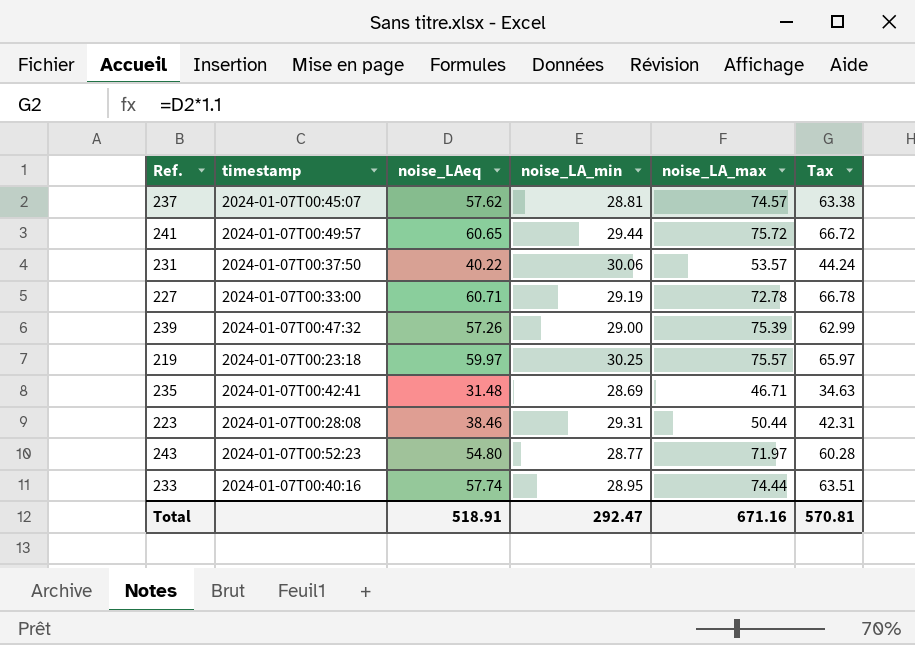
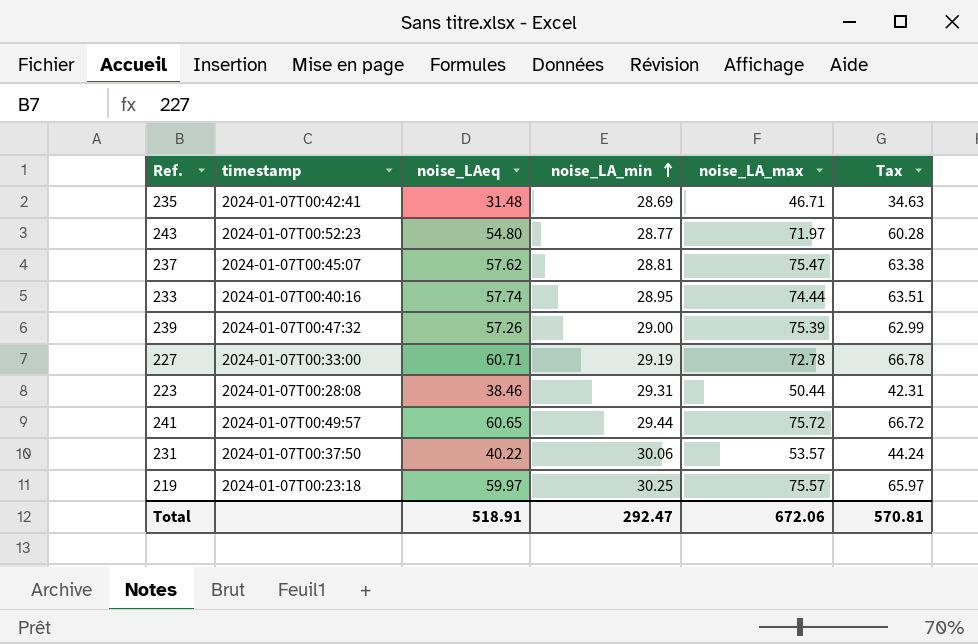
row order: none -> noise_LA_min ascending
237 | noise_LA_max: 74.57 -> 75.47
Total | noise_LA_max: 671.16 -> 672.06

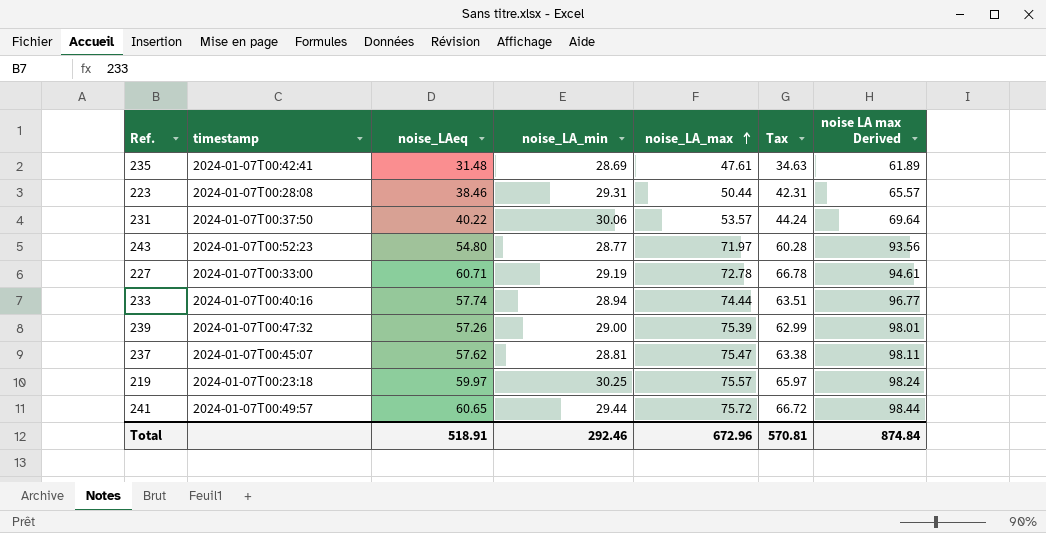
row order: noise_LA_min ascending -> noise_LA_max ascending
column noise LA max Derived | formula: none -> [noise_LA_max] * 1.3
235 | noise_LA_max: 46.71 -> 47.61
233 | noise_LA_min: 28.95 -> 28.94
Total | noise_LA_min: 292.47 -> 292.46
Total | noise_LA_max: 672.06 -> 672.96

